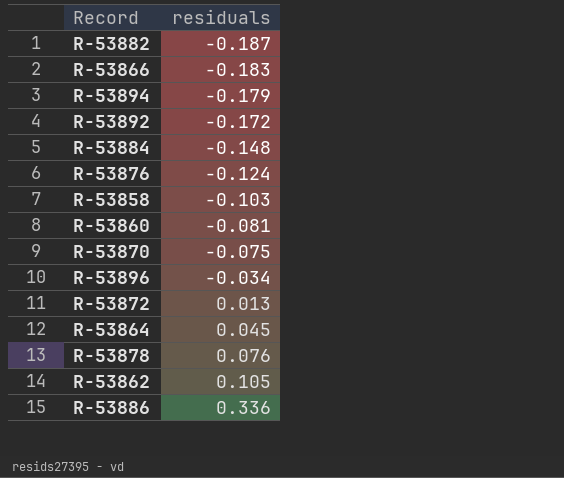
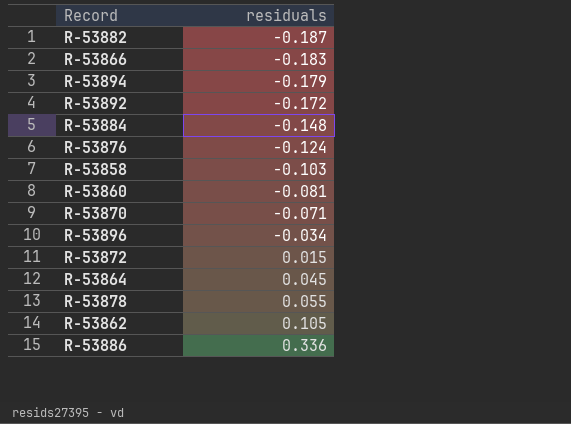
R-53870 | residuals: -0.075 -> -0.071
R-53872 | residuals: 0.013 -> 0.015
R-53878 | residuals: 0.076 -> 0.055

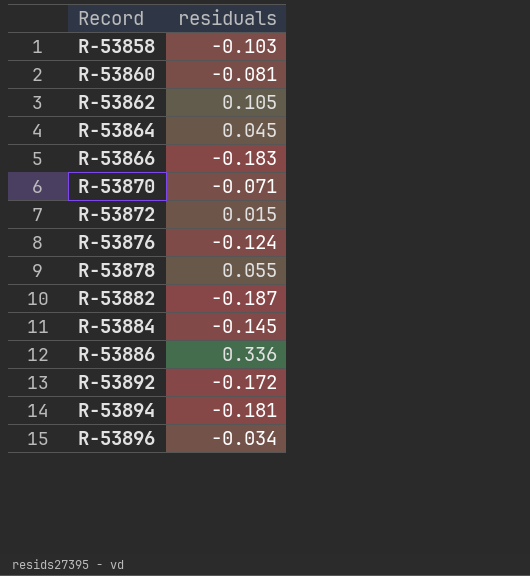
row order: residuals ascending -> Record ascending
R-53884 | residuals: -0.148 -> -0.145
R-53894 | residuals: -0.179 -> -0.181

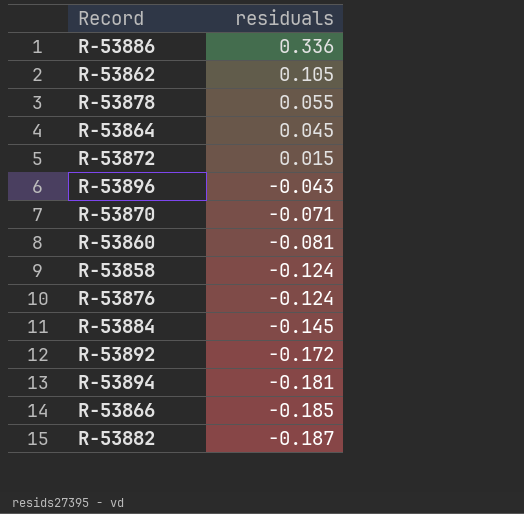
row order: Record ascending -> residuals descending
R-53896 | residuals: -0.034 -> -0.043
R-53858 | residuals: -0.103 -> -0.124
R-53866 | residuals: -0.183 -> -0.185

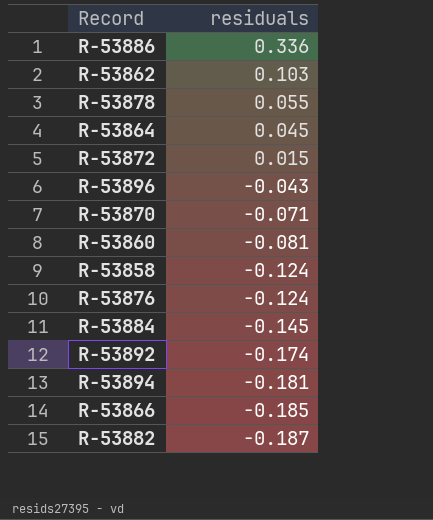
R-53862 | residuals: 0.105 -> 0.103
R-53892 | residuals: -0.172 -> -0.174

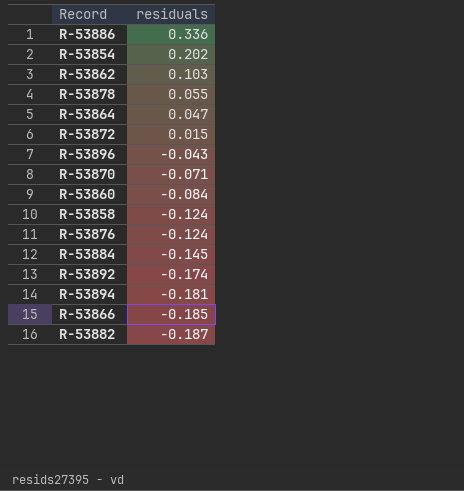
row R-53854: none -> 0.202
R-53864 | residuals: 0.045 -> 0.047
R-53860 | residuals: -0.081 -> -0.084

